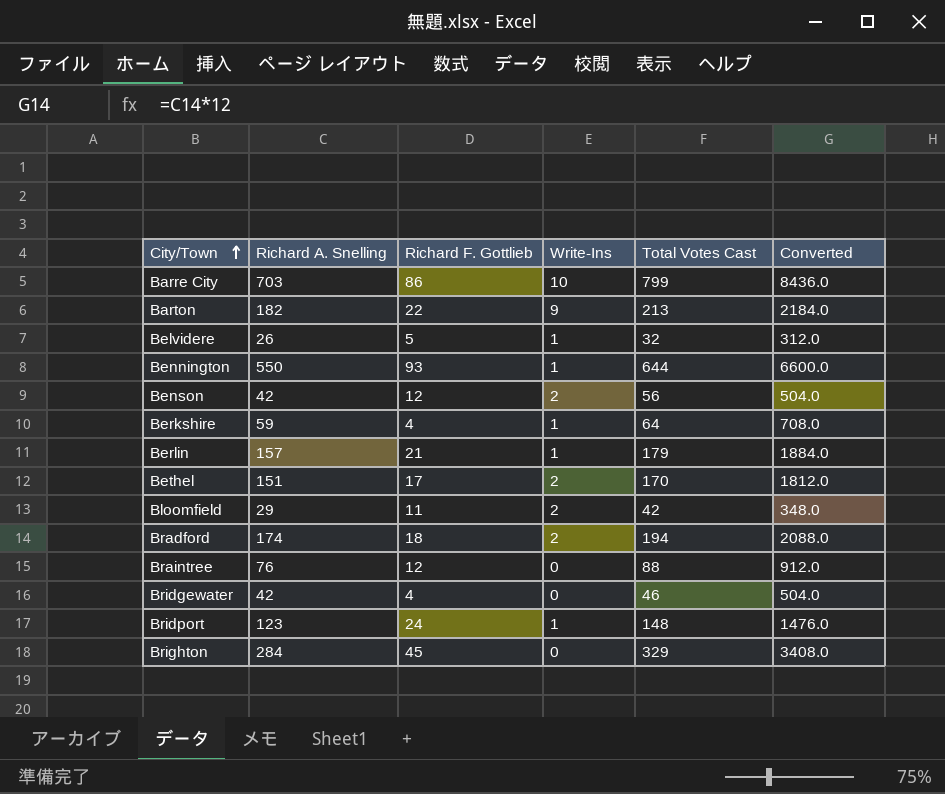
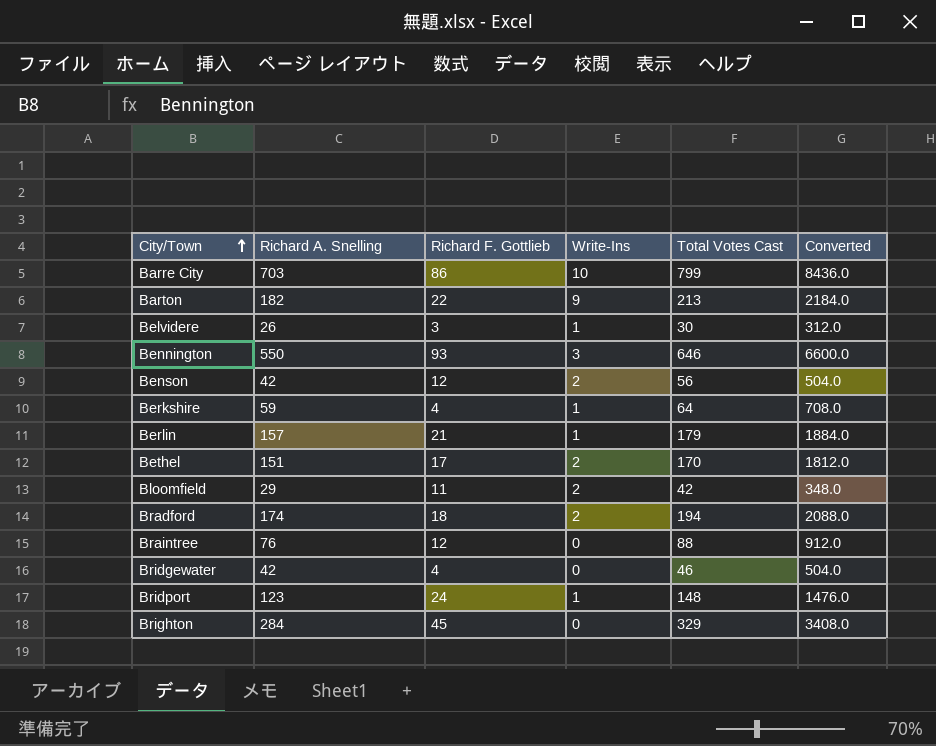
Belvidere | Richard F. Gottlieb: 5 -> 3
Belvidere | Total Votes Cast: 32 -> 30
Bennington | Write-Ins: 1 -> 3
Bennington | Total Votes Cast: 644 -> 646

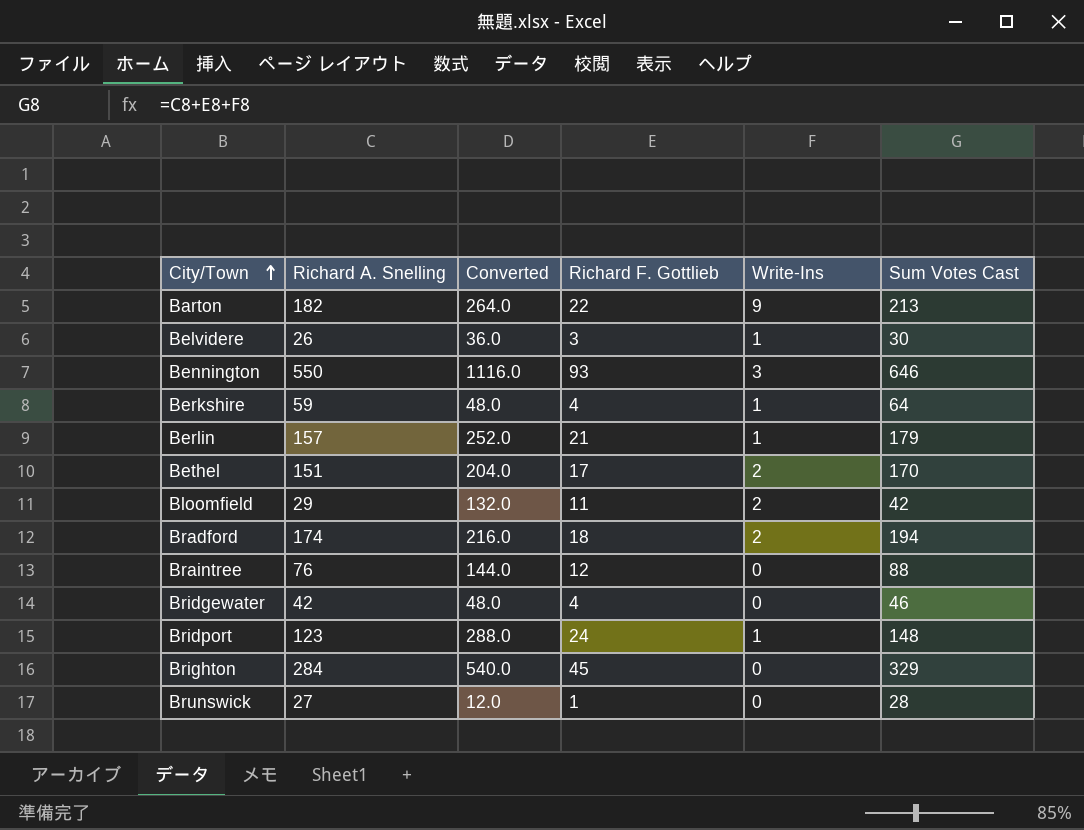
column Converted | formula: [Richard A. Snelling] * 12 -> [Richard F. Gottlieb] * 12
column Converted | position: 6 -> 3
column name: Total Votes Cast -> Sum Votes Cast
row Barre City: 703 | 86 | 10 | 799 | 8436.0 -> none
row Benson: 42 | 12 | 2 | 56 | 504.0 -> none
row Brunswick: none -> 27 | 12.0 | 1 | 0 | 28

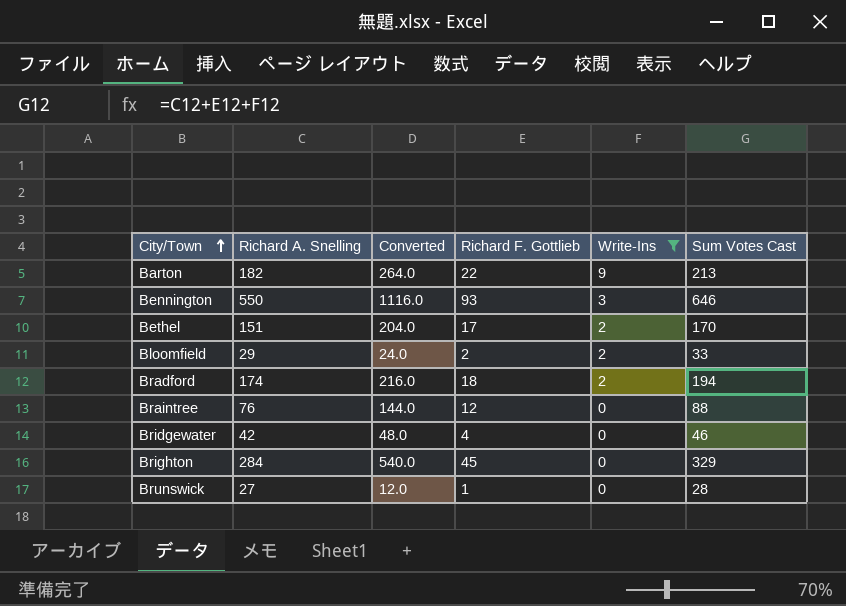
filter: none -> Write-Ins != 1
Bloomfield | Converted: 132.0 -> 24.0
Bloomfield | Richard F. Gottlieb: 11 -> 2
Bloomfield | Sum Votes Cast: 42 -> 33

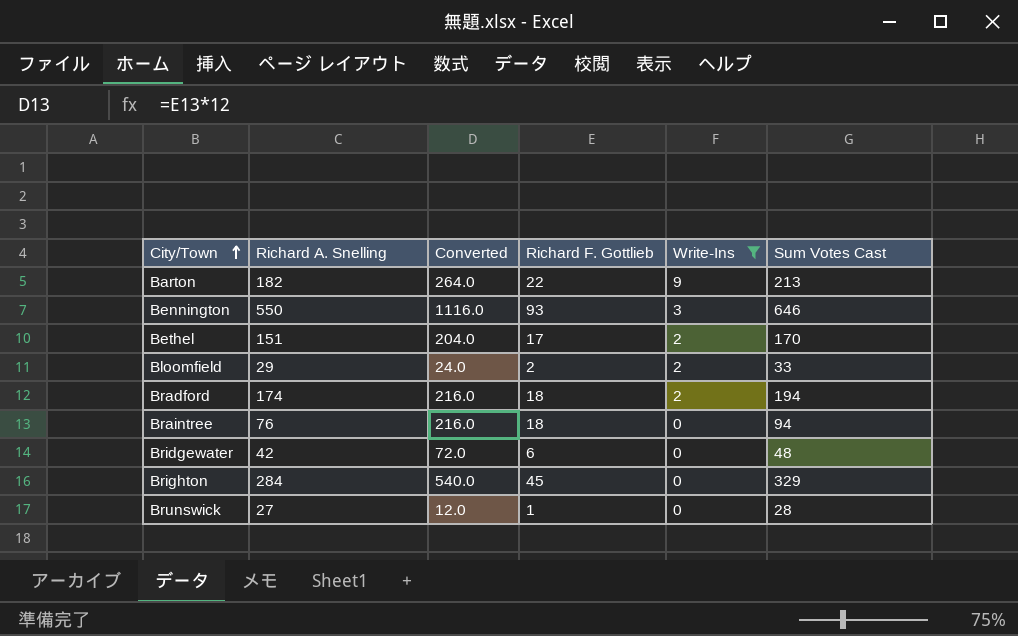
Braintree | Converted: 144.0 -> 216.0
Braintree | Richard F. Gottlieb: 12 -> 18
Braintree | Sum Votes Cast: 88 -> 94
Bridgewater | Converted: 48.0 -> 72.0
Bridgewater | Richard F. Gottlieb: 4 -> 6
Bridgewater | Sum Votes Cast: 46 -> 48

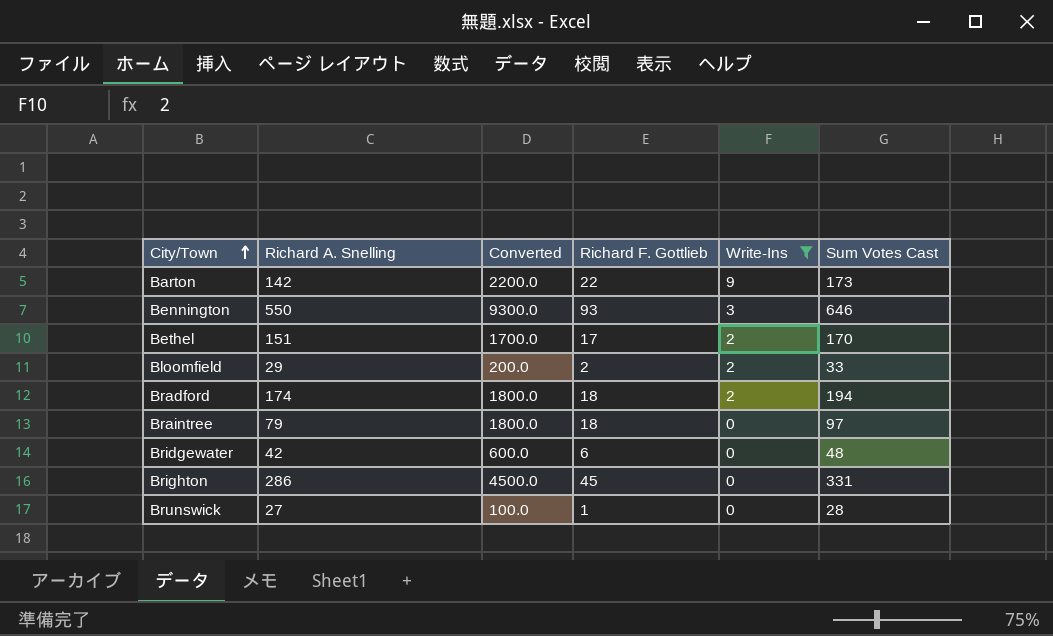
column Converted | formula: [Richard F. Gottlieb] * 12 -> [Richard F. Gottlieb] * 100
Barton | Richard A. Snelling: 182 -> 142
Barton | Sum Votes Cast: 213 -> 173
Braintree | Richard A. Snelling: 76 -> 79
Braintree | Sum Votes Cast: 94 -> 97
Brighton | Richard A. Snelling: 284 -> 286
Brighton | Sum Votes Cast: 329 -> 331

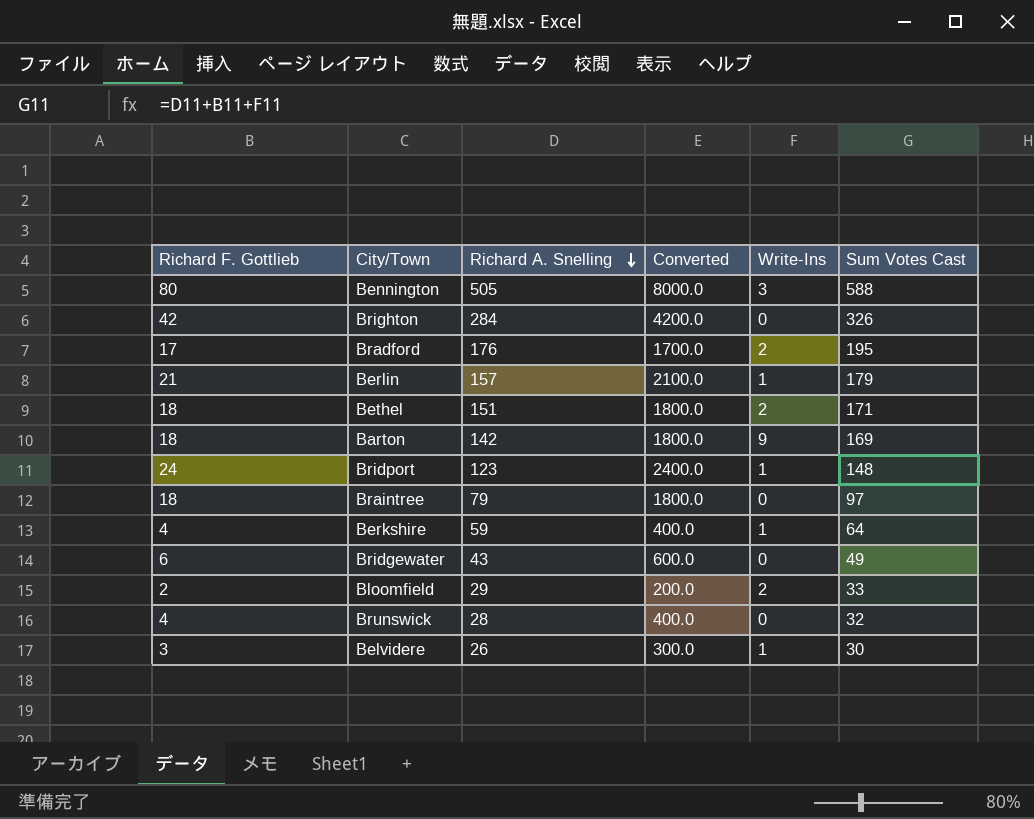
filter: Write-Ins != 1 -> none
row order: City/Town ascending -> Richard A. Snelling descending
column Richard F. Gottlieb | position: 4 -> 1
Bennington | Richard F. Gottlieb: 93 -> 80
Bennington | Richard A. Snelling: 550 -> 505
Bennington | Converted: 9300.0 -> 8000.0
Bennington | Sum Votes Cast: 646 -> 588
Brighton | Richard F. Gottlieb: 45 -> 42
Brighton | Richard A. Snelling: 286 -> 284
Brighton | Converted: 4500.0 -> 4200.0
Brighton | Sum Votes Cast: 331 -> 326
Bradford | Richard F. Gottlieb: 18 -> 17
Bradford | Richard A. Snelling: 174 -> 176
Bradford | Converted: 1800.0 -> 1700.0
Bradford | Sum Votes Cast: 194 -> 195
Bethel | Richard F. Gottlieb: 17 -> 18
Bethel | Converted: 1700.0 -> 1800.0
Bethel | Sum Votes Cast: 170 -> 171
Barton | Richard F. Gottlieb: 22 -> 18
Barton | Converted: 2200.0 -> 1800.0
Barton | Sum Votes Cast: 173 -> 169
Bridgewater | Richard A. Snelling: 42 -> 43
Bridgewater | Sum Votes Cast: 48 -> 49
Brunswick | Richard F. Gottlieb: 1 -> 4
Brunswick | Richard A. Snelling: 27 -> 28
Brunswick | Converted: 100.0 -> 400.0
Brunswick | Sum Votes Cast: 28 -> 32

